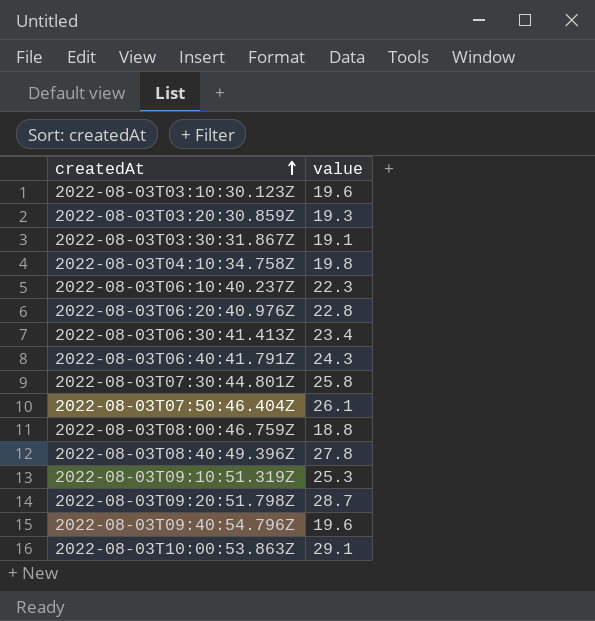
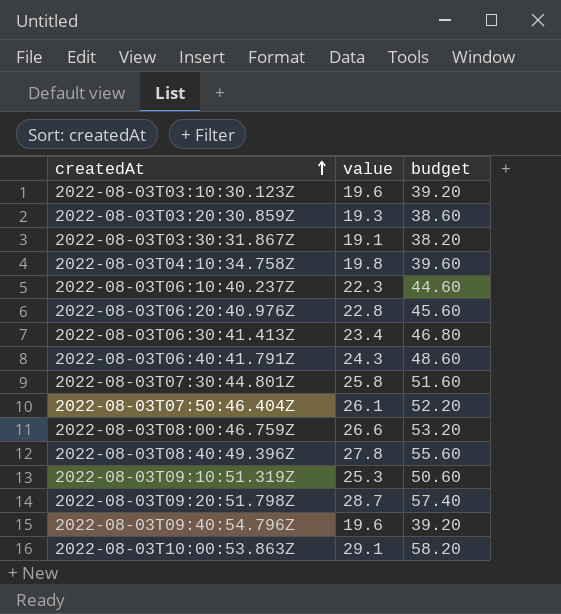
column budget | formula: none -> [value] * 2
2022-08-03T08:00:46.759Z | value: 18.8 -> 26.6

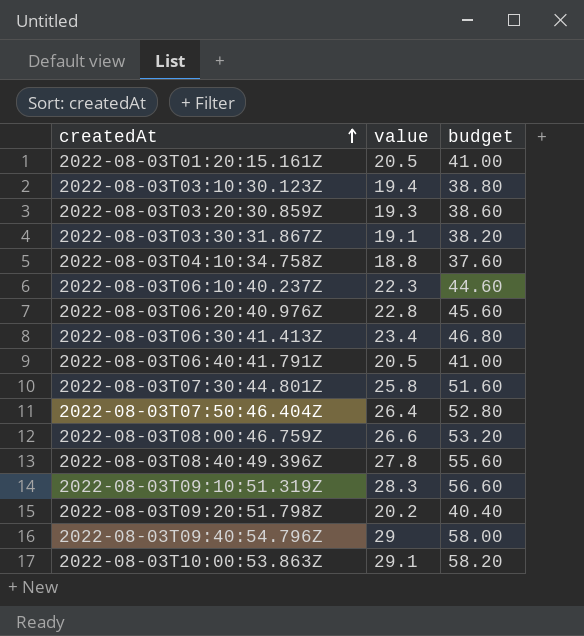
row 2022-08-03T01:20:15.161Z: none -> 20.5 | 41.00
2022-08-03T03:10:30.123Z | value: 19.6 -> 19.4
2022-08-03T03:10:30.123Z | budget: 39.20 -> 38.80
2022-08-03T04:10:34.758Z | value: 19.8 -> 18.8
2022-08-03T04:10:34.758Z | budget: 39.60 -> 37.60
2022-08-03T06:40:41.791Z | value: 24.3 -> 20.5
2022-08-03T06:40:41.791Z | budget: 48.60 -> 41.00
2022-08-03T07:50:46.404Z | value: 26.1 -> 26.4
2022-08-03T07:50:46.404Z | budget: 52.20 -> 52.80
2022-08-03T09:10:51.319Z | value: 25.3 -> 28.3
2022-08-03T09:10:51.319Z | budget: 50.60 -> 56.60
2022-08-03T09:20:51.798Z | value: 28.7 -> 20.2
2022-08-03T09:20:51.798Z | budget: 57.40 -> 40.40
2022-08-03T09:40:54.796Z | value: 19.6 -> 29
2022-08-03T09:40:54.796Z | budget: 39.20 -> 58.00

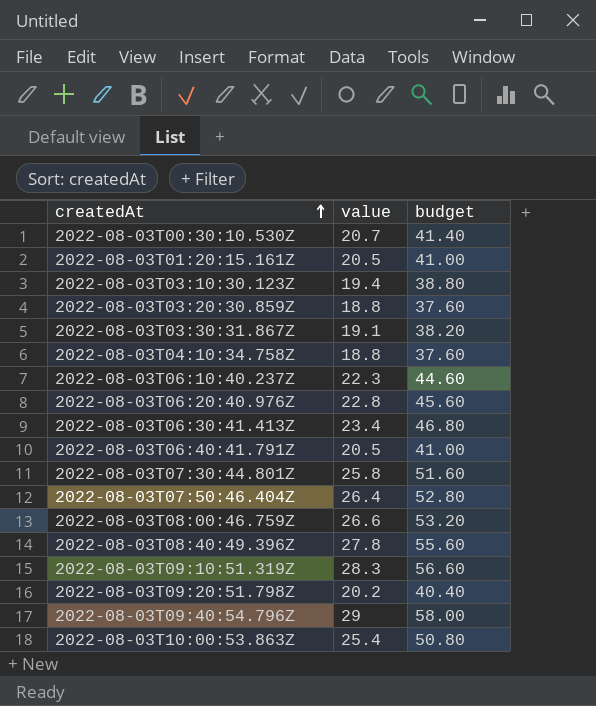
row 2022-08-03T00:30:10.530Z: none -> 20.7 | 41.40
2022-08-03T03:20:30.859Z | value: 19.3 -> 18.8
2022-08-03T03:20:30.859Z | budget: 38.60 -> 37.60
2022-08-03T10:00:53.863Z | value: 29.1 -> 25.4
2022-08-03T10:00:53.863Z | budget: 58.20 -> 50.80

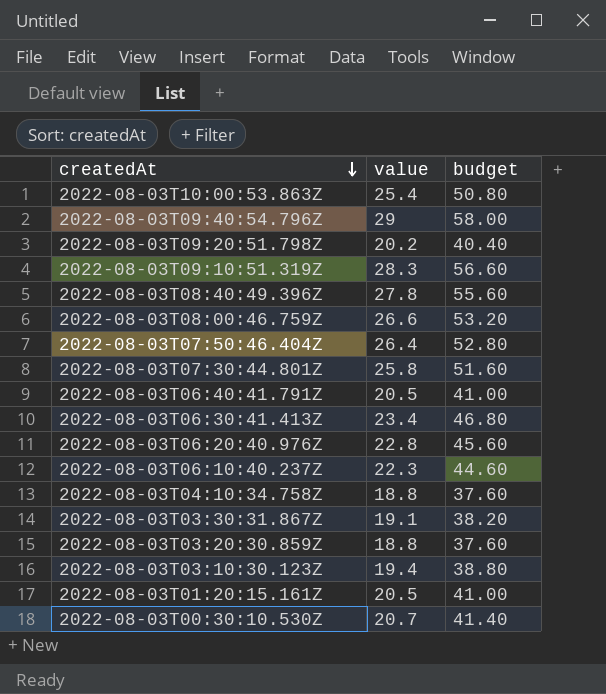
row order: createdAt ascending -> createdAt descending

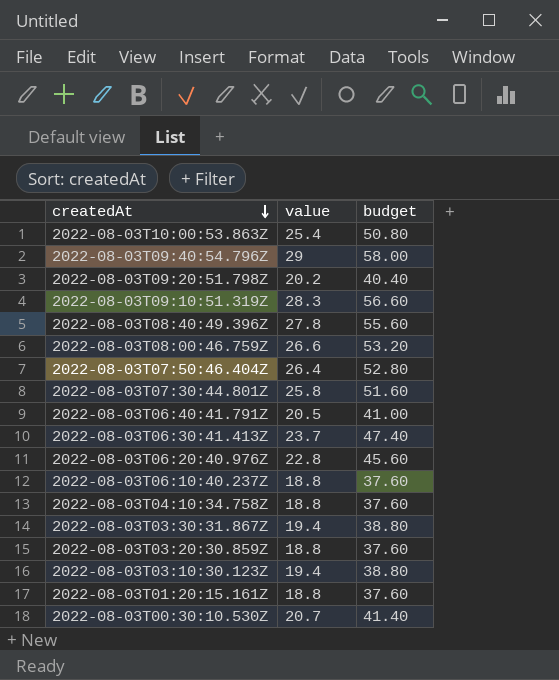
2022-08-03T06:30:41.413Z | value: 23.4 -> 23.7
2022-08-03T06:30:41.413Z | budget: 46.80 -> 47.40
2022-08-03T06:10:40.237Z | value: 22.3 -> 18.8
2022-08-03T06:10:40.237Z | budget: 44.60 -> 37.60
2022-08-03T03:30:31.867Z | value: 19.1 -> 19.4
2022-08-03T03:30:31.867Z | budget: 38.20 -> 38.80
2022-08-03T01:20:15.161Z | value: 20.5 -> 18.8
2022-08-03T01:20:15.161Z | budget: 41.00 -> 37.60

